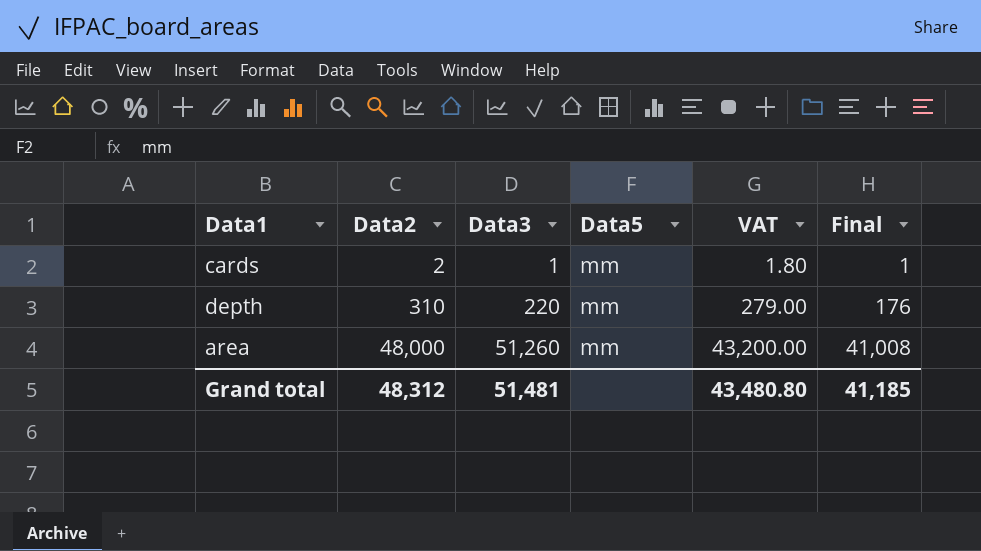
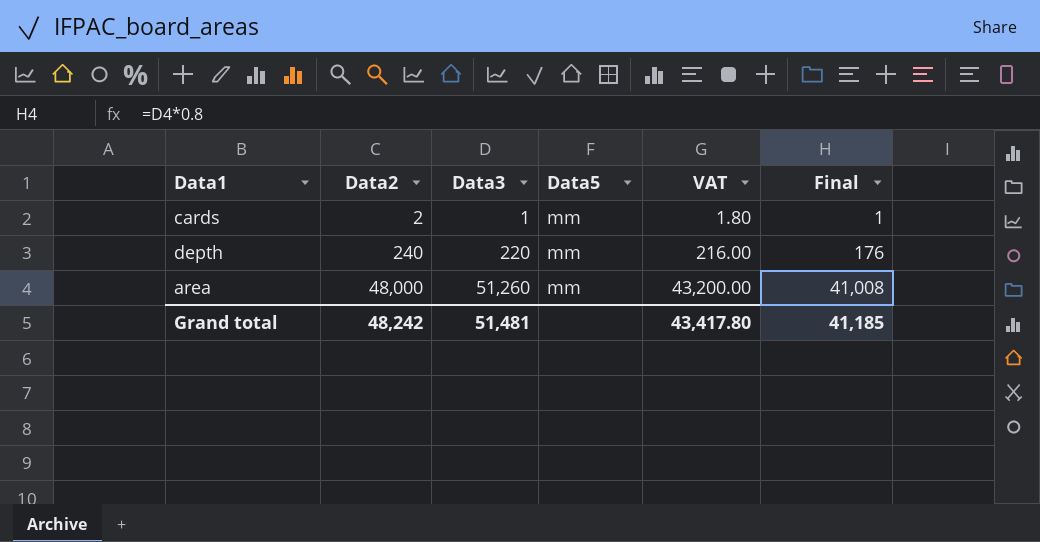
depth | Data2: 310 -> 240
depth | VAT: 279.00 -> 216.00
Grand total | Data2: 48,312 -> 48,242
Grand total | VAT: 43,480.80 -> 43,417.80

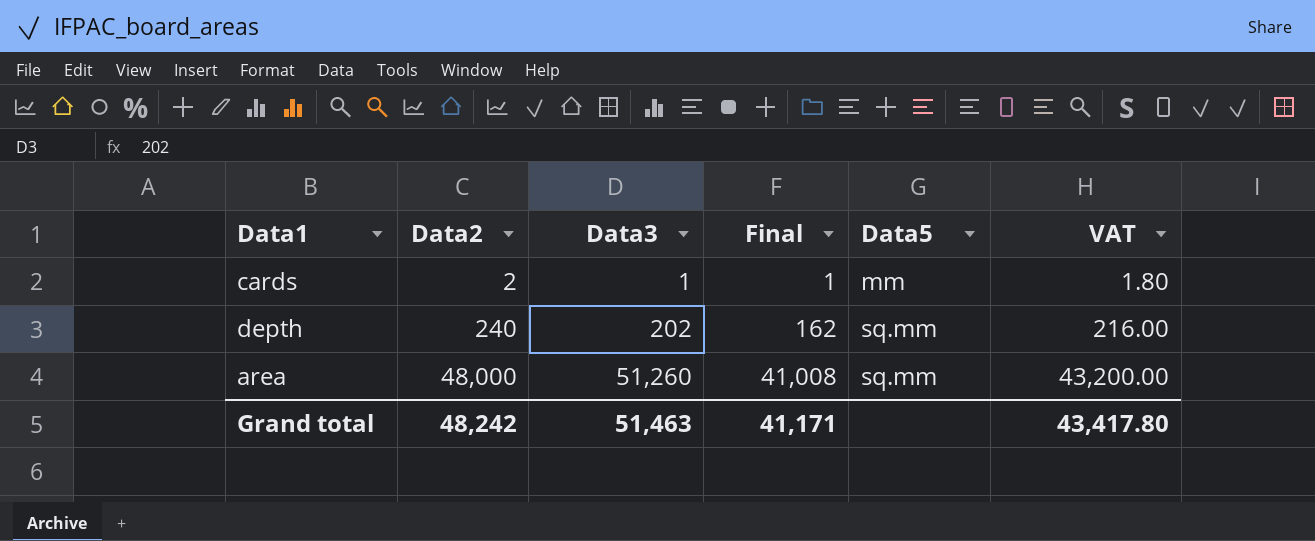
column Final | position: 6 -> 4
depth | Data3: 220 -> 202
depth | Final: 176 -> 162
depth | Data5: mm -> sq.mm
area | Data5: mm -> sq.mm
Grand total | Data3: 51,481 -> 51,463
Grand total | Final: 41,185 -> 41,171

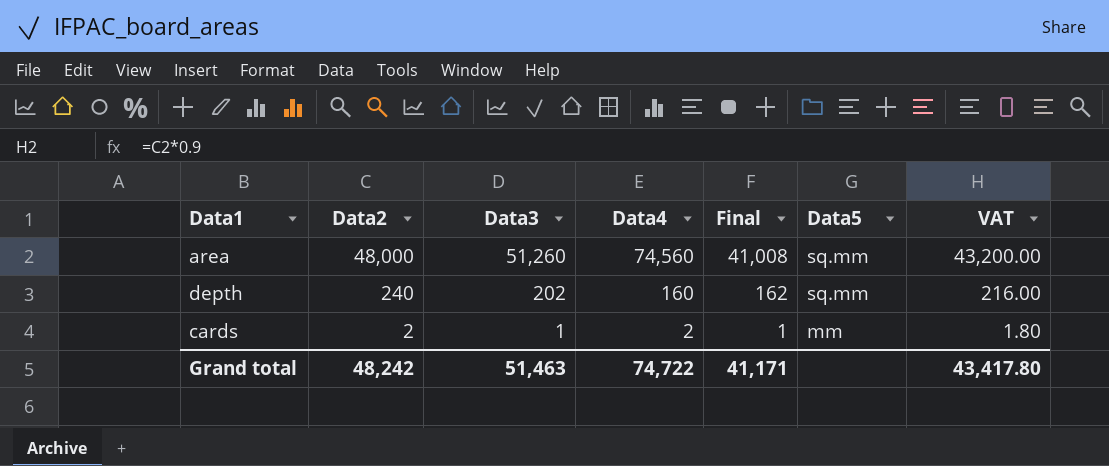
row order: Data2 ascending -> Data2 descending
column Data4 | position: none -> 4

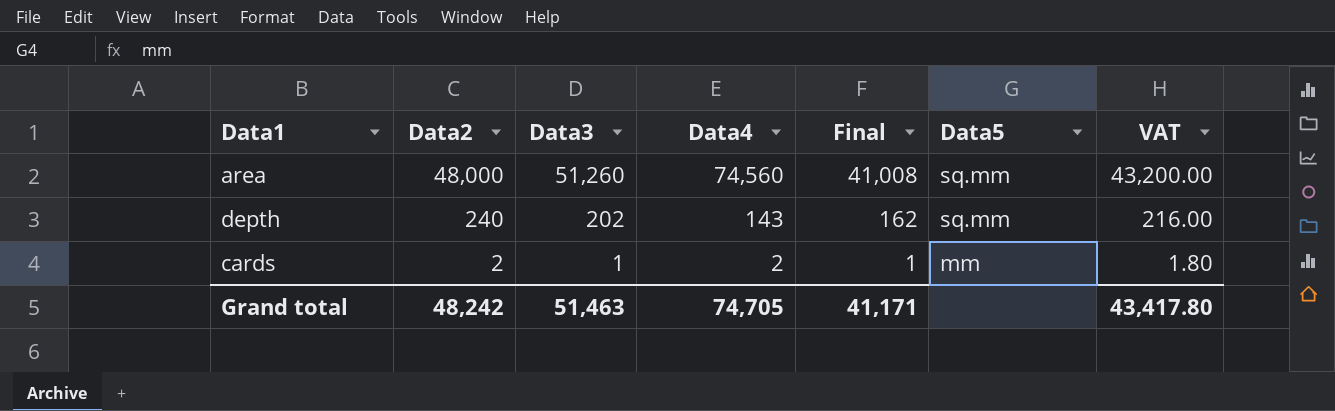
depth | Data4: 160 -> 143
Grand total | Data4: 74,722 -> 74,705

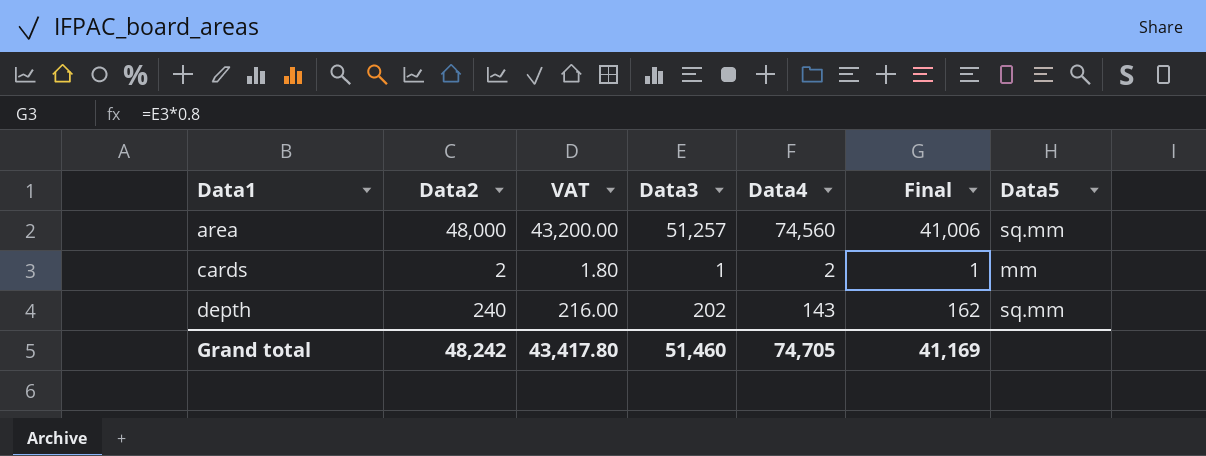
row order: Data2 descending -> Data1 ascending
column VAT | position: 7 -> 3
area | Data3: 51,260 -> 51,257
area | Final: 41,008 -> 41,006
Grand total | Data3: 51,463 -> 51,460
Grand total | Final: 41,171 -> 41,169

